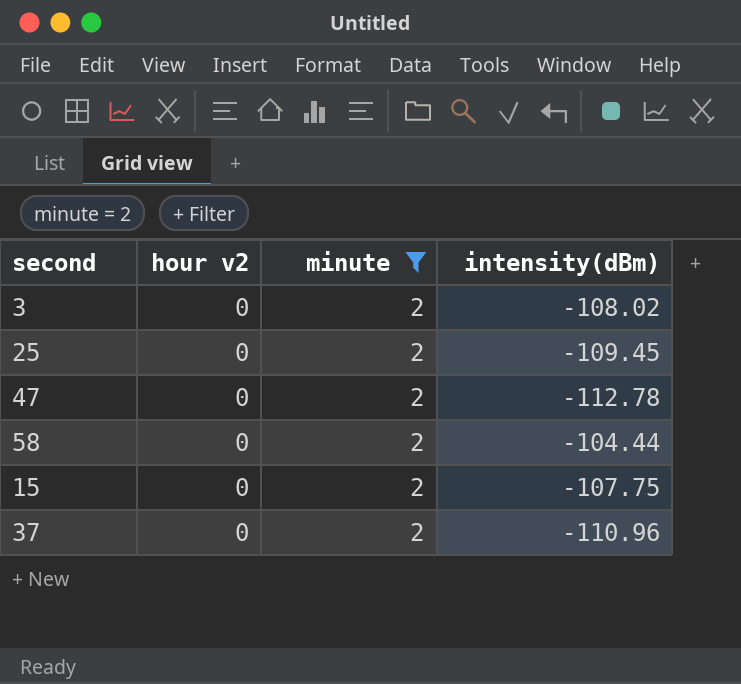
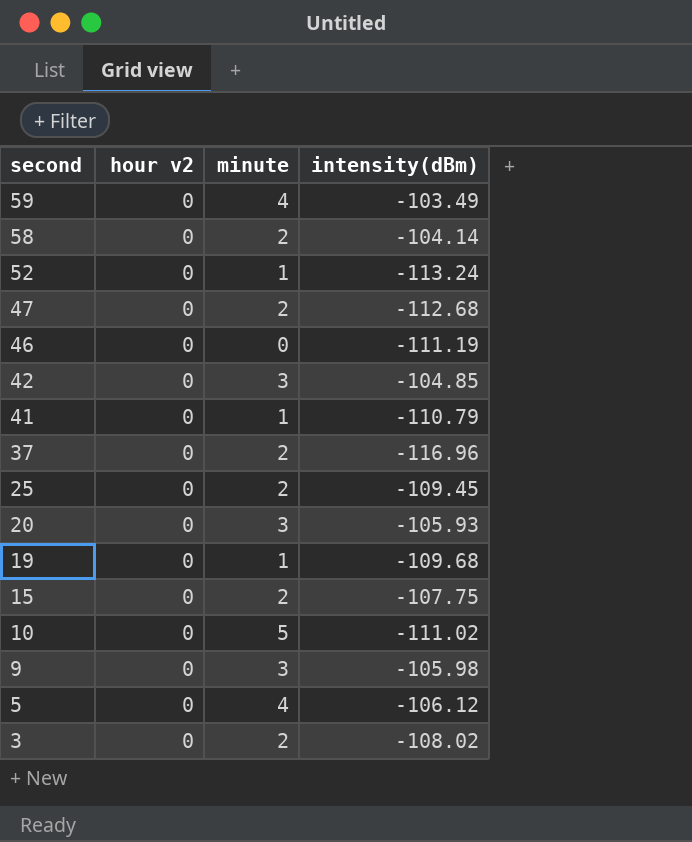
filter: minute = 2 -> none
row order: none -> second descending
58 | intensity(dBm): -104.44 -> -104.14
47 | intensity(dBm): -112.78 -> -112.68
37 | intensity(dBm): -110.96 -> -116.96

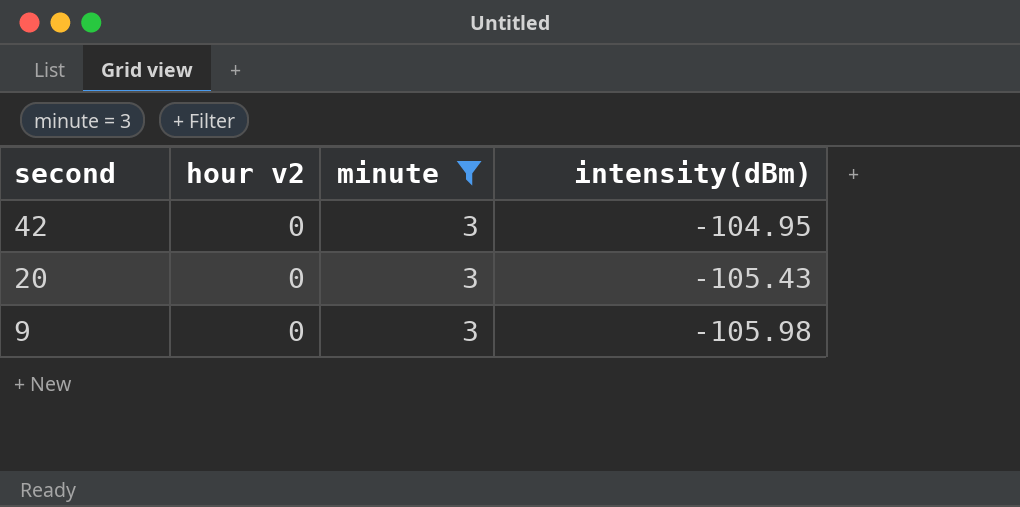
filter: none -> minute = 3
42 | intensity(dBm): -104.85 -> -104.95
20 | intensity(dBm): -105.93 -> -105.43

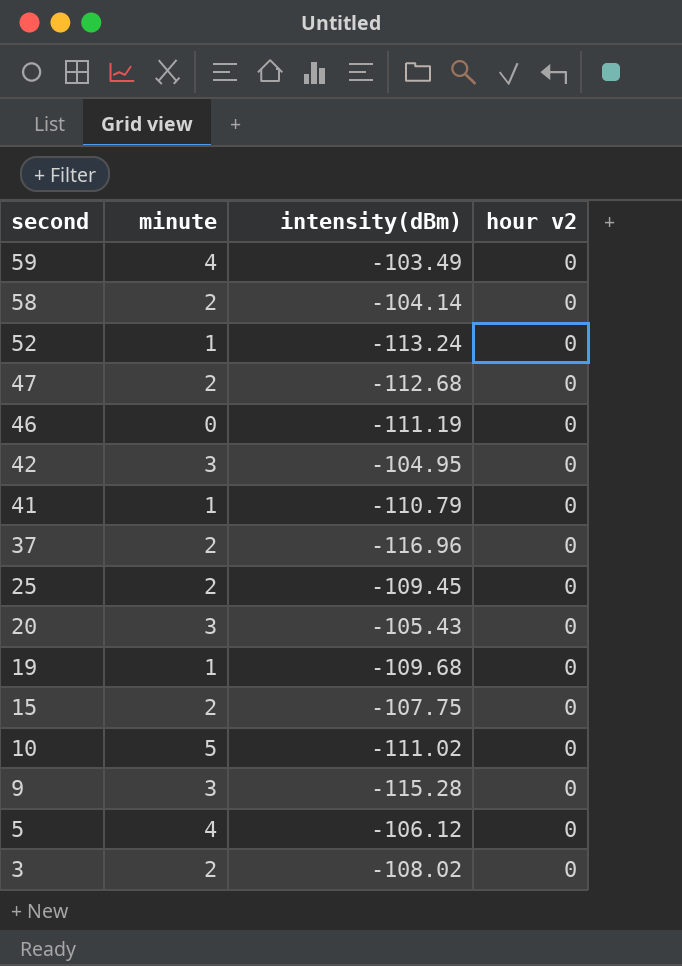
filter: minute = 3 -> none
column hour v2 | position: 2 -> 4
9 | intensity(dBm): -105.98 -> -115.28

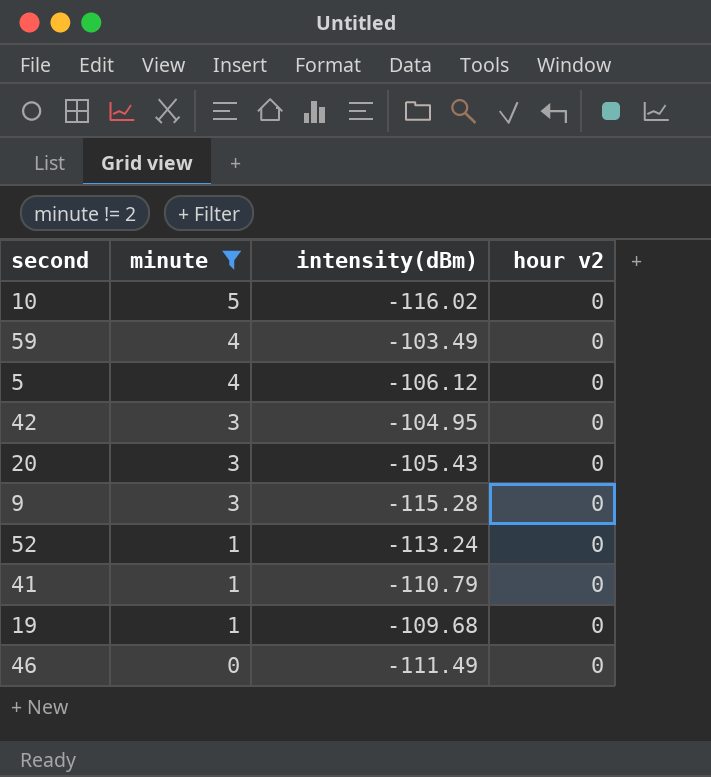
filter: none -> minute != 2
row order: second descending -> minute descending
10 | intensity(dBm): -111.02 -> -116.02
46 | intensity(dBm): -111.19 -> -111.49

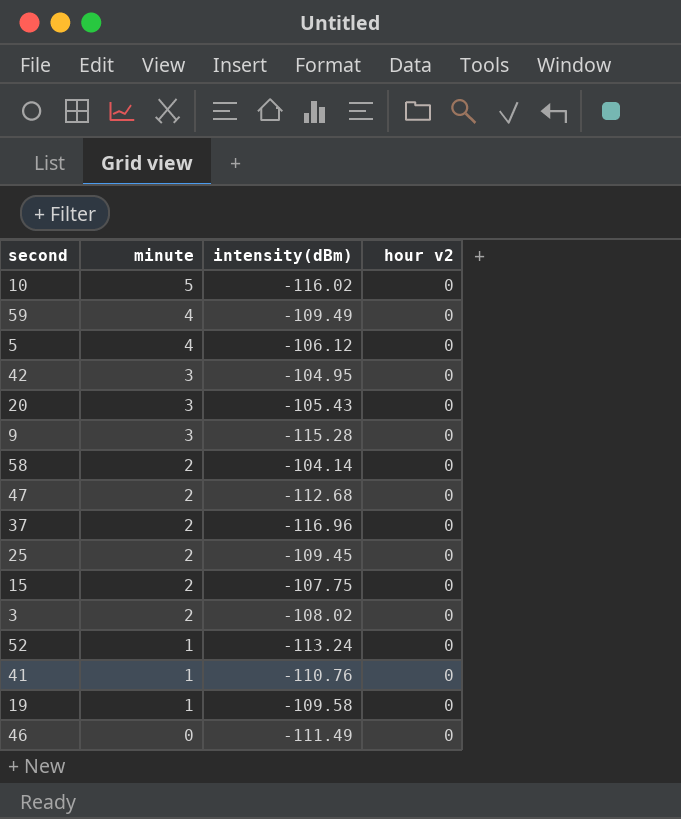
filter: minute != 2 -> none
59 | intensity(dBm): -103.49 -> -109.49
41 | intensity(dBm): -110.79 -> -110.76
19 | intensity(dBm): -109.68 -> -109.58

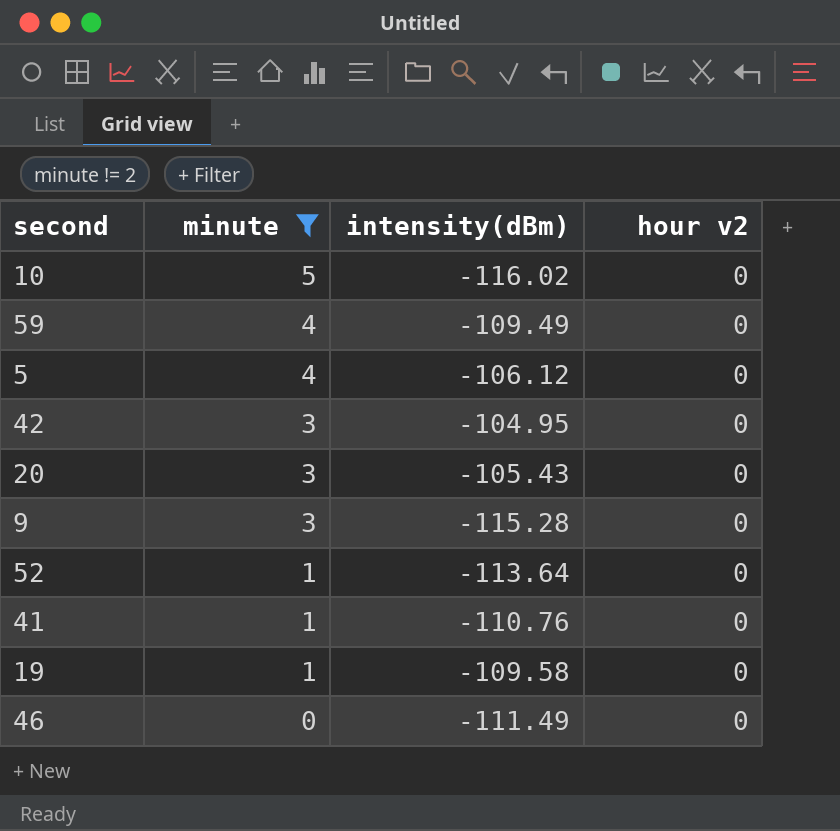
filter: none -> minute != 2
52 | intensity(dBm): -113.24 -> -113.64

